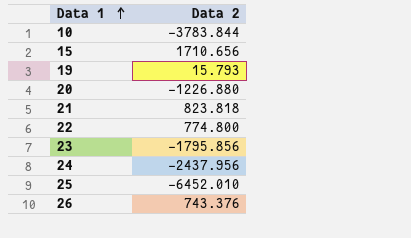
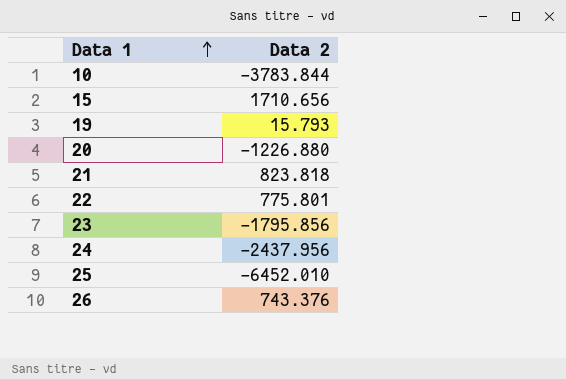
22 | Data 2: 774.800 -> 775.801

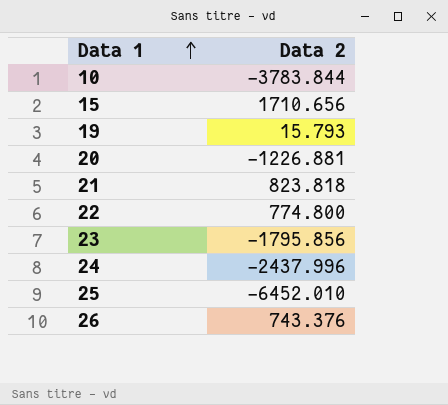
20 | Data 2: -1226.880 -> -1226.881
22 | Data 2: 775.801 -> 774.800
24 | Data 2: -2437.956 -> -2437.996

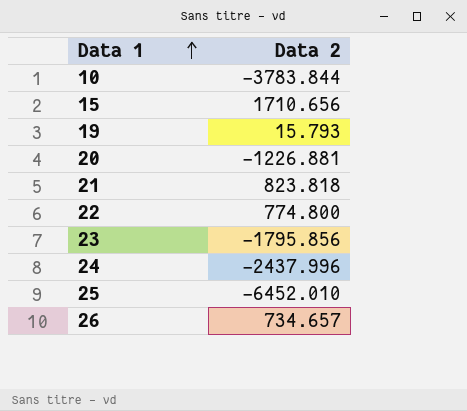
26 | Data 2: 743.376 -> 734.657

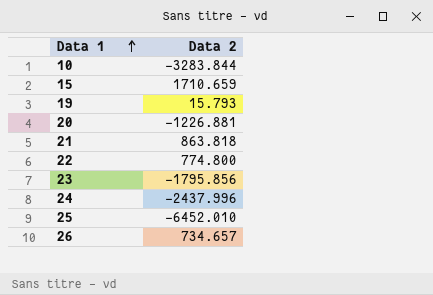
10 | Data 2: -3783.844 -> -3283.844
15 | Data 2: 1710.656 -> 1710.659
21 | Data 2: 823.818 -> 863.818

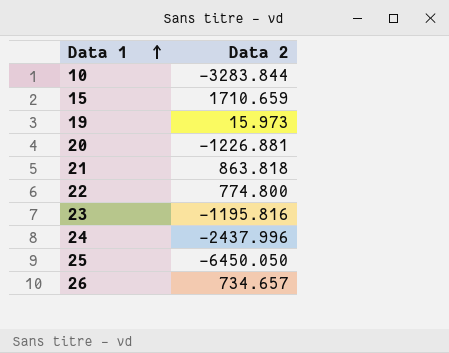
19 | Data 2: 15.793 -> 15.973
23 | Data 2: -1795.856 -> -1195.816
25 | Data 2: -6452.010 -> -6450.050

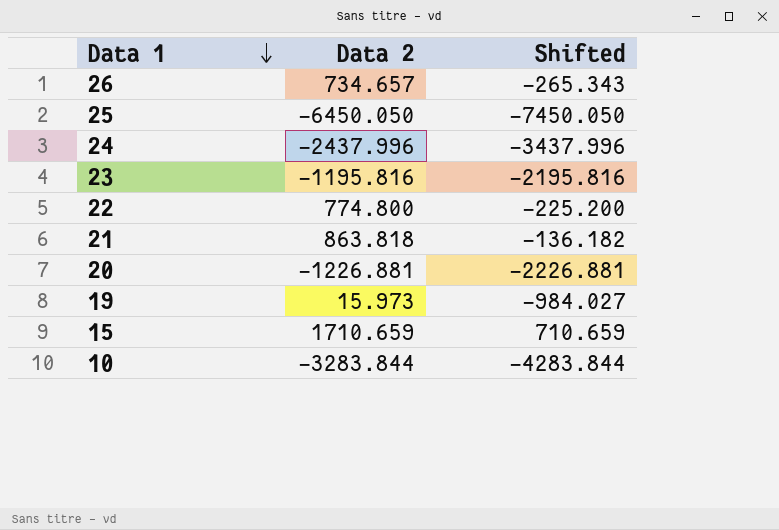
row order: Data 1 ascending -> Data 1 descending
column Shifted | formula: none -> [Data 2] - 1000

